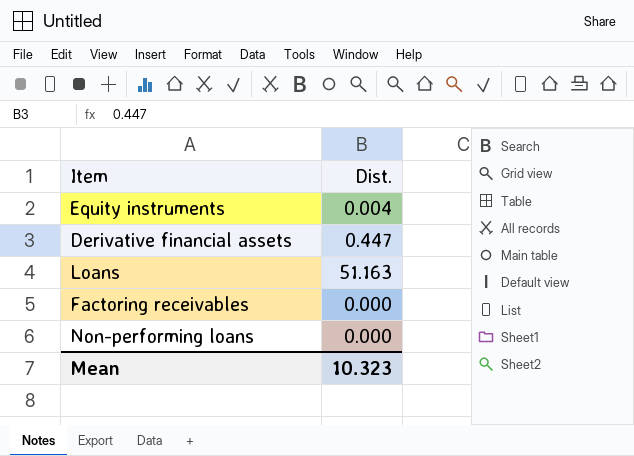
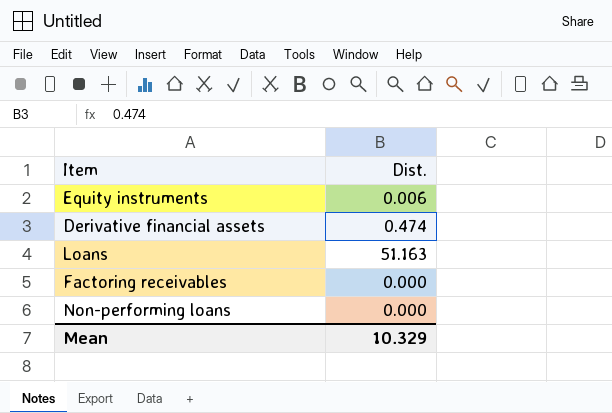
Equity instruments | Dist.: 0.004 -> 0.006
Derivative financial assets | Dist.: 0.447 -> 0.474
Mean | Dist.: 10.323 -> 10.329

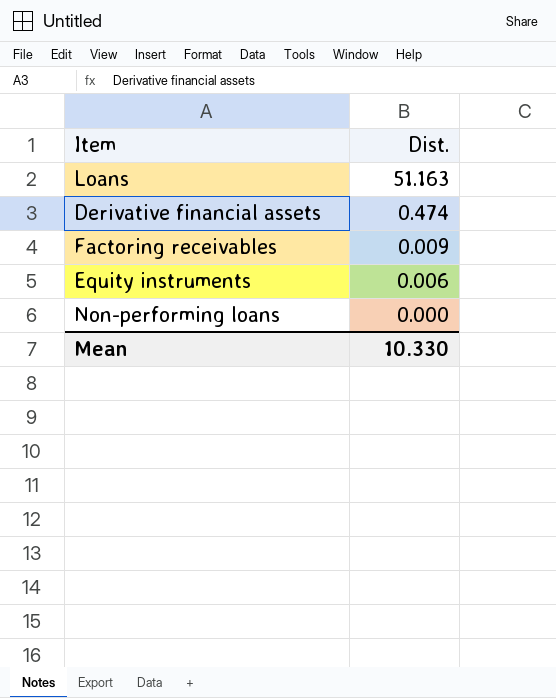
row order: none -> Dist. descending
Factoring receivables | Dist.: 0.000 -> 0.009
Mean | Dist.: 10.329 -> 10.330

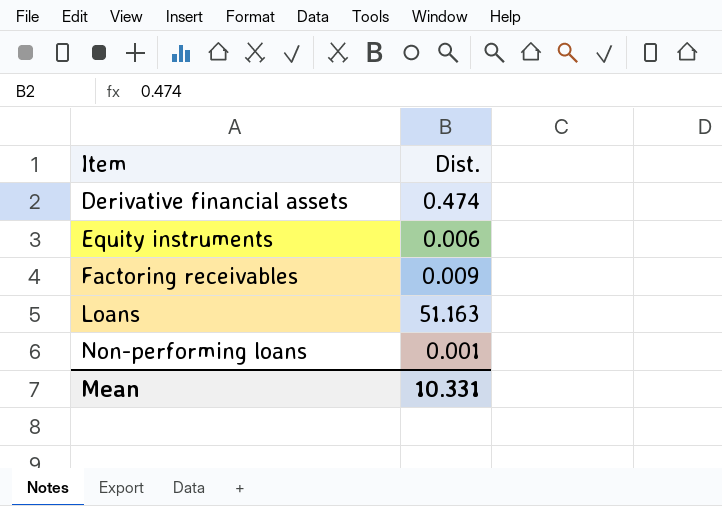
row order: Dist. descending -> Item ascending
Non-performing loans | Dist.: 0.000 -> 0.001
Mean | Dist.: 10.330 -> 10.331

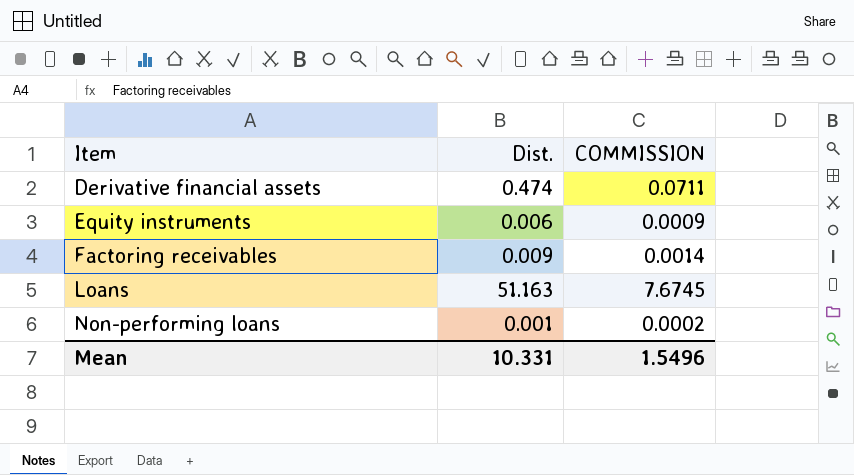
column COMMISSION | formula: none -> [Dist.] * 0.15

